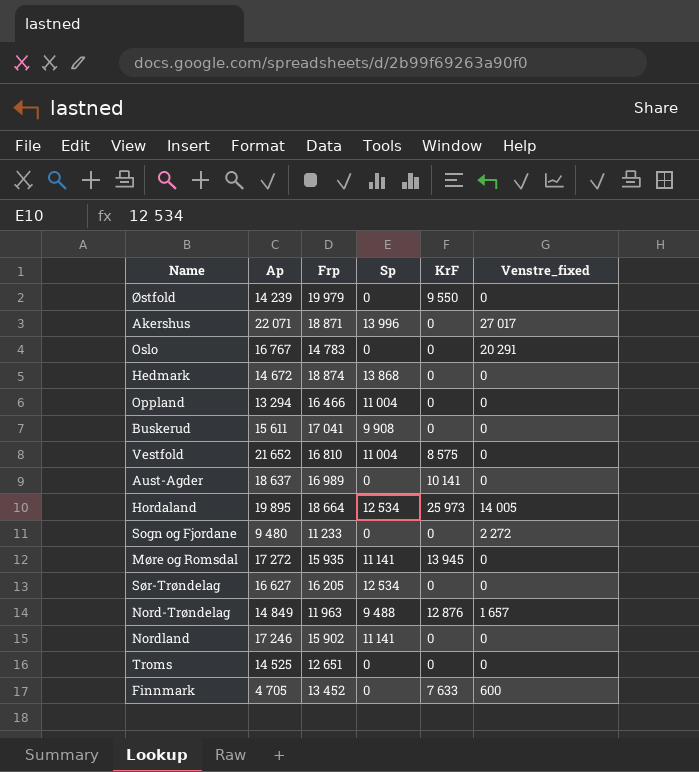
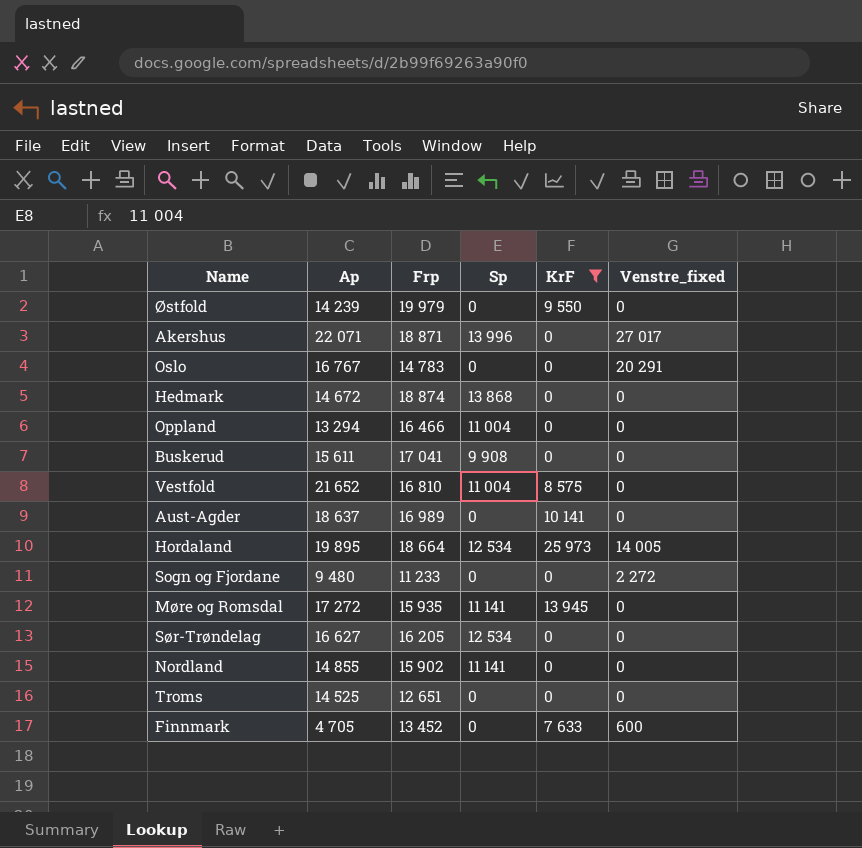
filter: none -> KrF != 12 876
Nordland | Ap: 17 246 -> 14 855

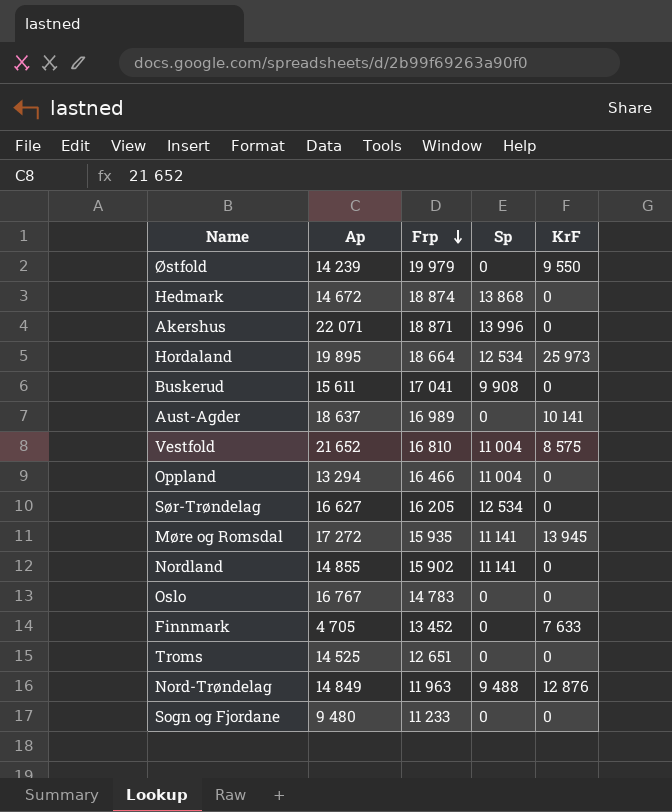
filter: KrF != 12 876 -> none
row order: none -> Frp descending
column Venstre_fixed | position: 6 -> none

